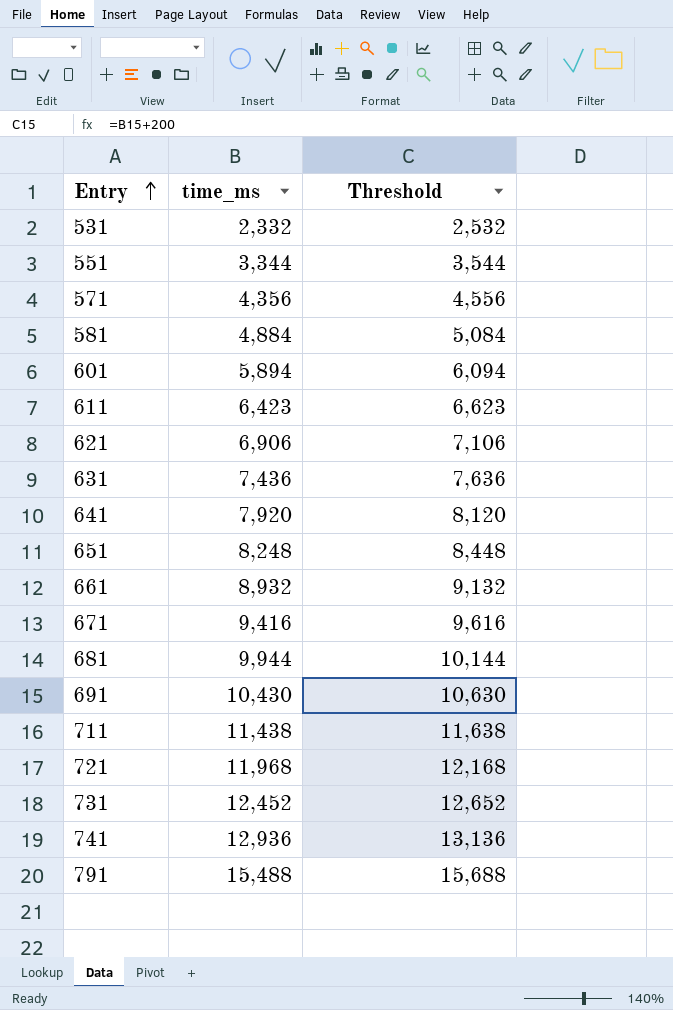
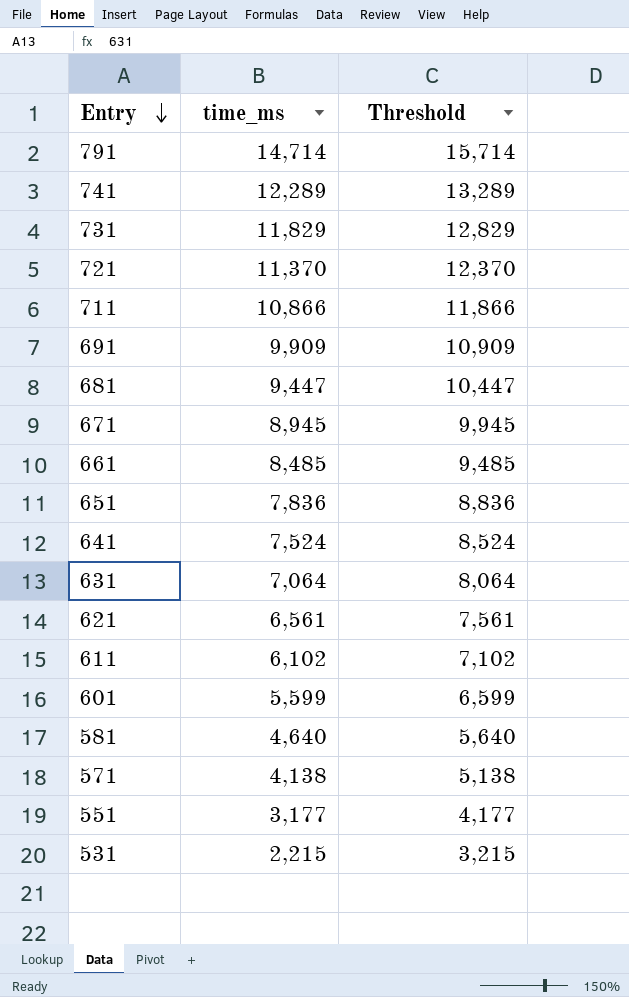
row order: Entry ascending -> Entry descending
column Threshold | formula: [time_ms] + 200 -> [time_ms] + 1000
791 | time_ms: 15,488 -> 14,714
741 | time_ms: 12,936 -> 12,289
731 | time_ms: 12,452 -> 11,829
721 | time_ms: 11,968 -> 11,370
711 | time_ms: 11,438 -> 10,866
691 | time_ms: 10,430 -> 9,909
681 | time_ms: 9,944 -> 9,447
671 | time_ms: 9,416 -> 8,945
661 | time_ms: 8,932 -> 8,485
651 | time_ms: 8,248 -> 7,836
641 | time_ms: 7,920 -> 7,524
631 | time_ms: 7,436 -> 7,064
621 | time_ms: 6,906 -> 6,561
611 | time_ms: 6,423 -> 6,102
601 | time_ms: 5,894 -> 5,599
581 | time_ms: 4,884 -> 4,640
571 | time_ms: 4,356 -> 4,138
551 | time_ms: 3,344 -> 3,177
531 | time_ms: 2,332 -> 2,215

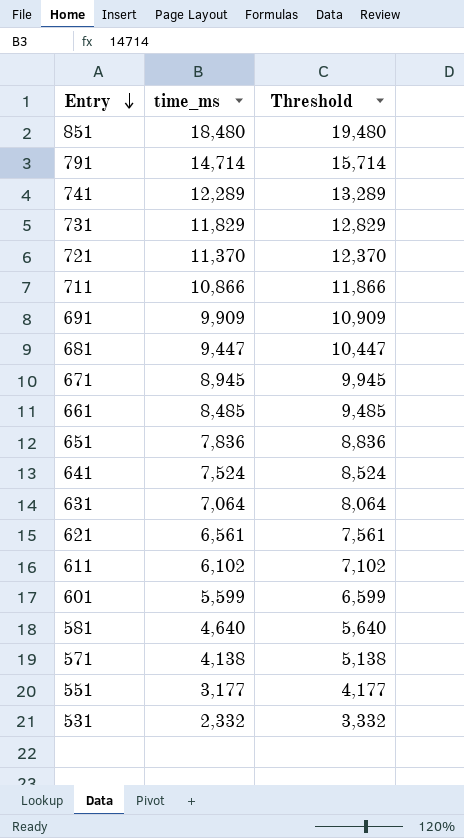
row 851: none -> 18,480 | 19,480
531 | time_ms: 2,215 -> 2,332
531 | Threshold: 3,215 -> 3,332

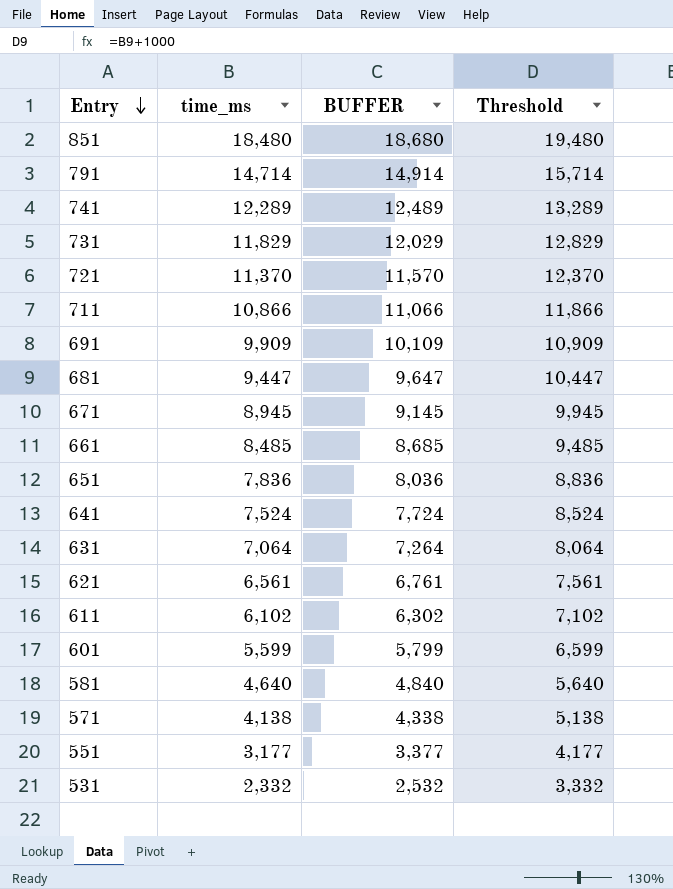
column BUFFER | formula: none -> [time_ms] + 200

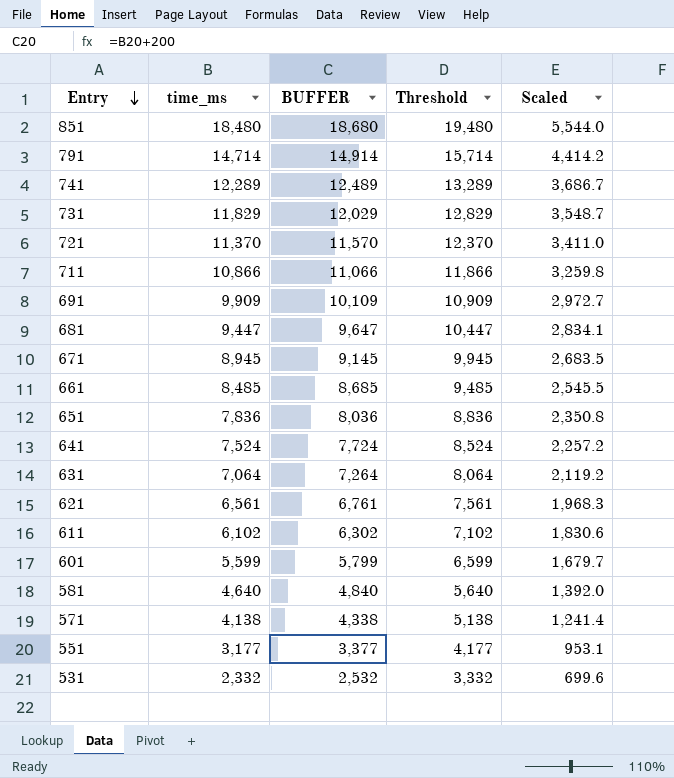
column Scaled | formula: none -> [time_ms] * 0.3

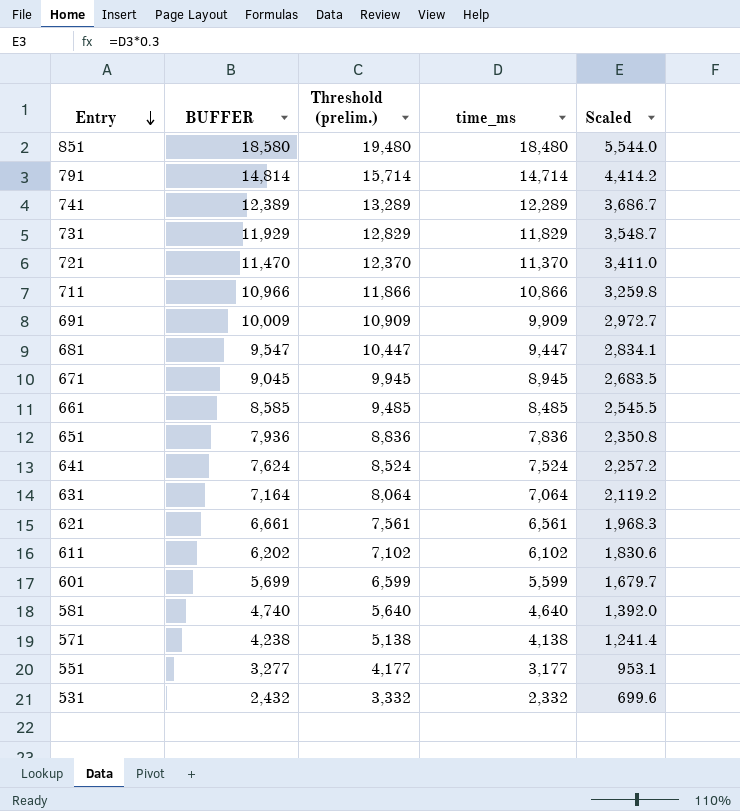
column BUFFER | formula: [time_ms] + 200 -> [time_ms] + 100
column name: Threshold -> Threshold (prelim.)
column time_ms | position: 2 -> 4

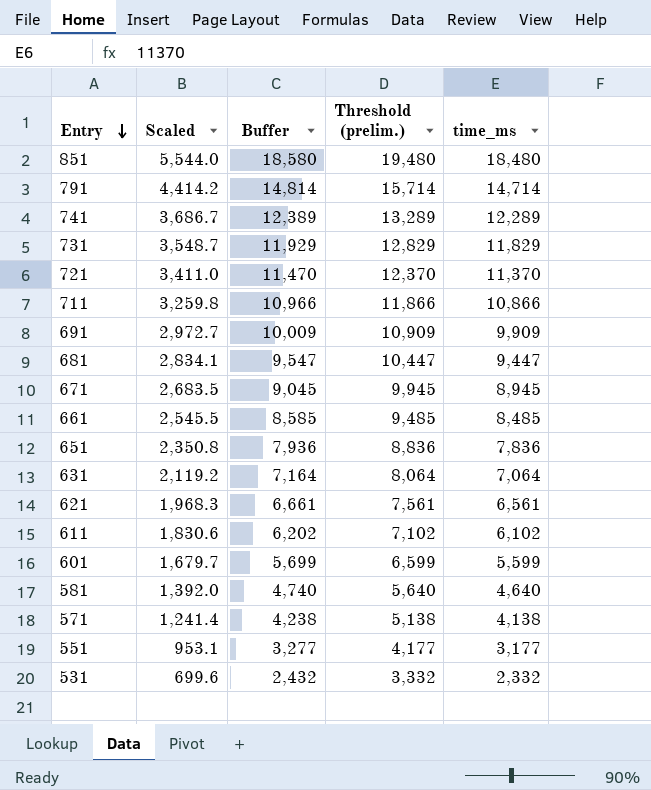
column Scaled | position: 5 -> 2
column name: BUFFER -> Buffer
row 641: 7,624 | 8,524 | 7,524 | 2,257.2 -> none

